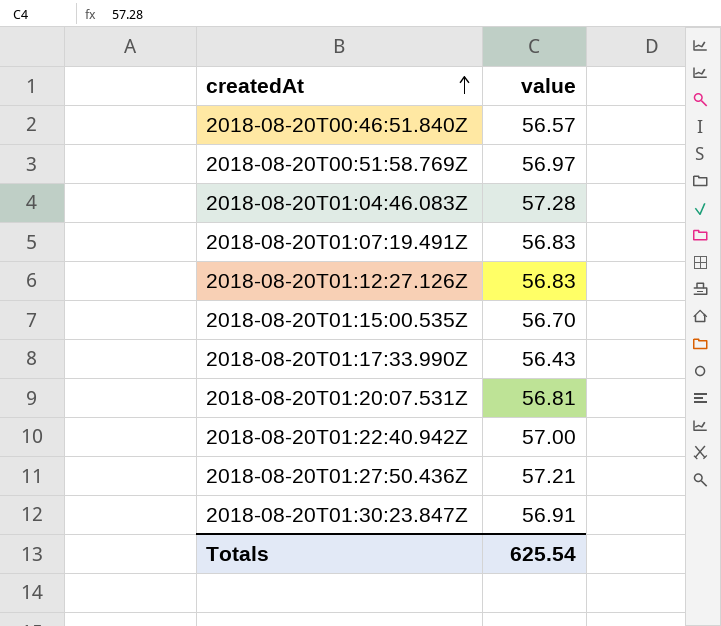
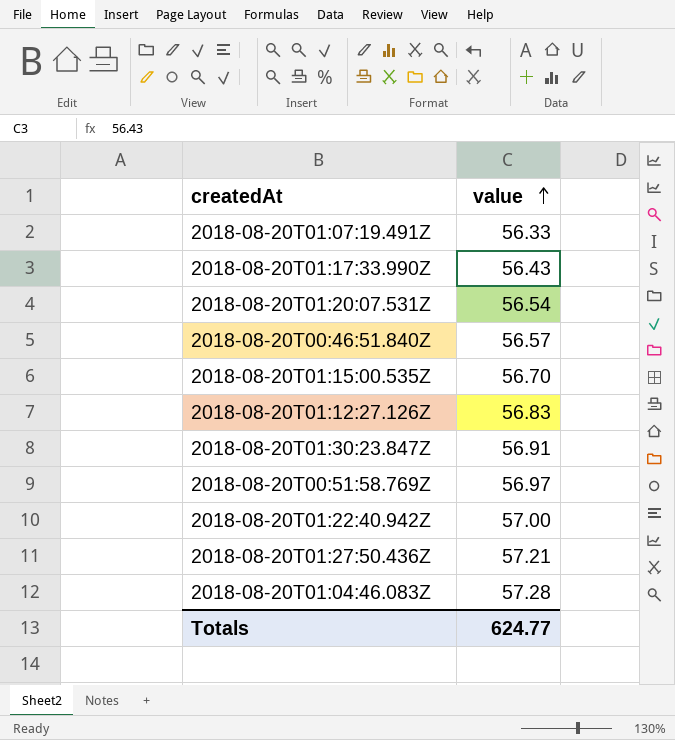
row order: createdAt ascending -> value ascending
2018-08-20T01:07:19.491Z | value: 56.83 -> 56.33
2018-08-20T01:20:07.531Z | value: 56.81 -> 56.54
Totals | value: 625.54 -> 624.77

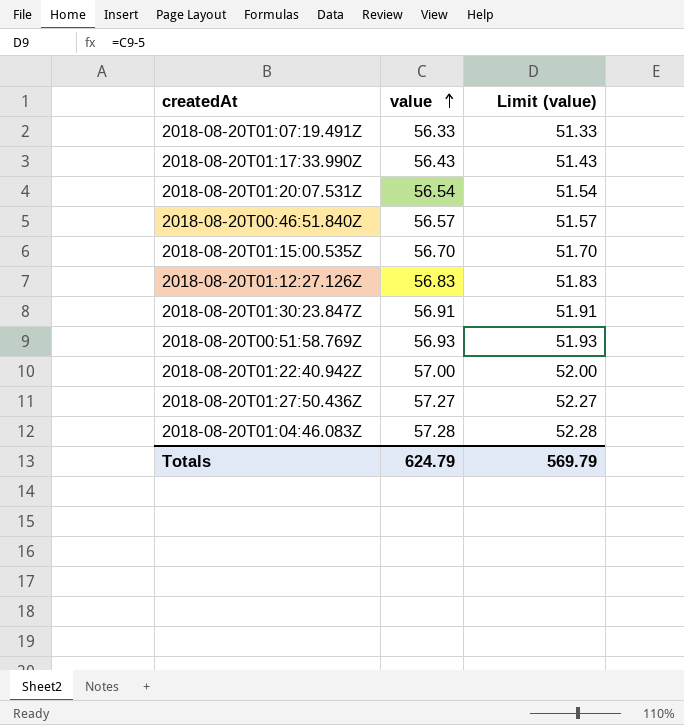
column Limit (value) | formula: none -> [value] - 5
2018-08-20T00:51:58.769Z | value: 56.97 -> 56.93
2018-08-20T01:27:50.436Z | value: 57.21 -> 57.27
Totals | value: 624.77 -> 624.79

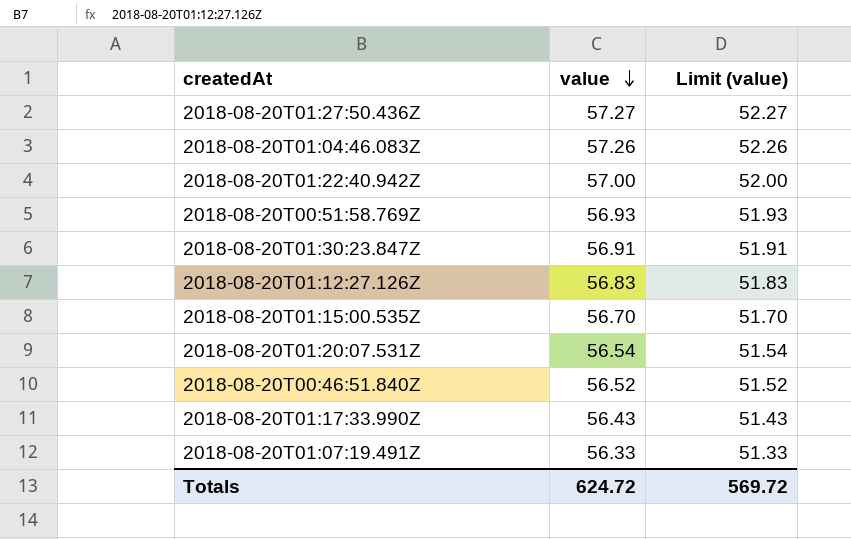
row order: value ascending -> value descending
2018-08-20T01:04:46.083Z | value: 57.28 -> 57.26
2018-08-20T01:04:46.083Z | Limit (value): 52.28 -> 52.26
2018-08-20T00:46:51.840Z | value: 56.57 -> 56.52
2018-08-20T00:46:51.840Z | Limit (value): 51.57 -> 51.52
Totals | value: 624.79 -> 624.72
Totals | Limit (value): 569.79 -> 569.72

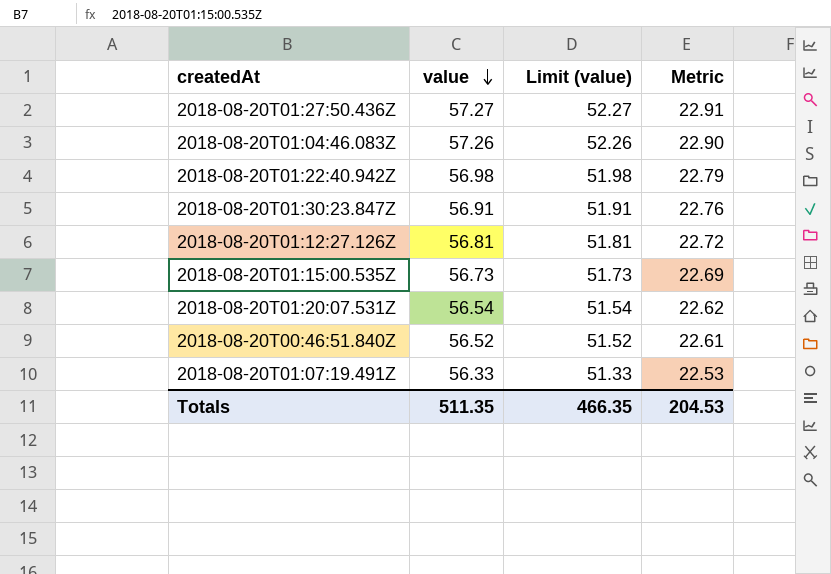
column Metric | formula: none -> [value] * 0.4
row 2018-08-20T00:51:58.769Z: 56.93 | 51.93 -> none
row 2018-08-20T01:17:33.990Z: 56.43 | 51.43 -> none
2018-08-20T01:22:40.942Z | value: 57.00 -> 56.98
2018-08-20T01:22:40.942Z | Limit (value): 52.00 -> 51.98
2018-08-20T01:12:27.126Z | value: 56.83 -> 56.81
2018-08-20T01:12:27.126Z | Limit (value): 51.83 -> 51.81
2018-08-20T01:15:00.535Z | value: 56.70 -> 56.73
2018-08-20T01:15:00.535Z | Limit (value): 51.70 -> 51.73
Totals | value: 624.72 -> 511.35
Totals | Limit (value): 569.72 -> 466.35

